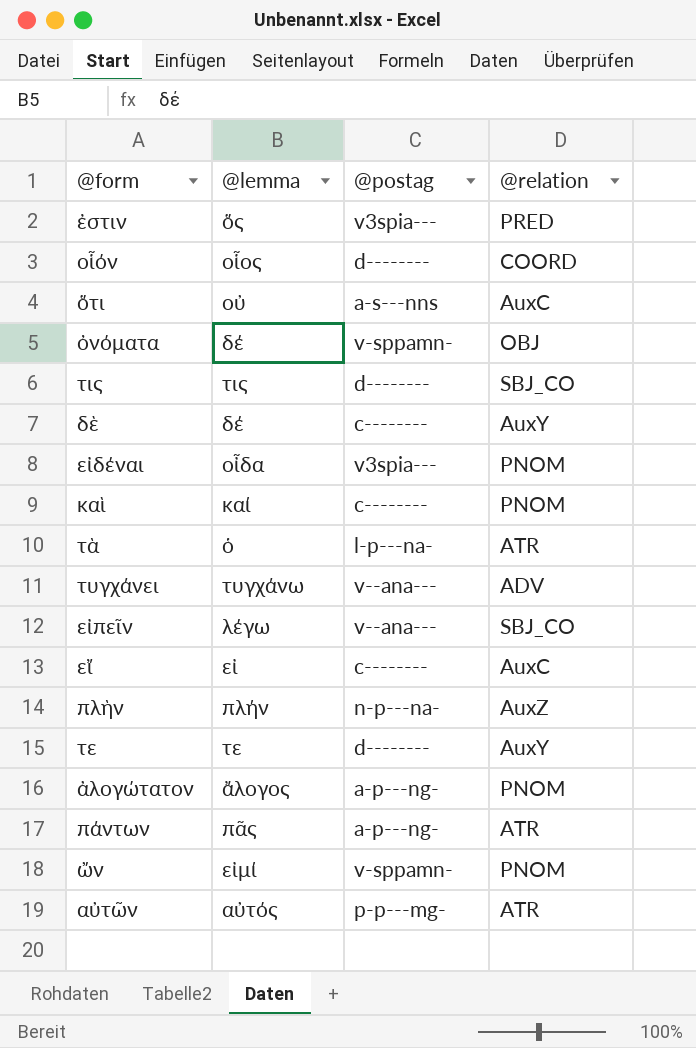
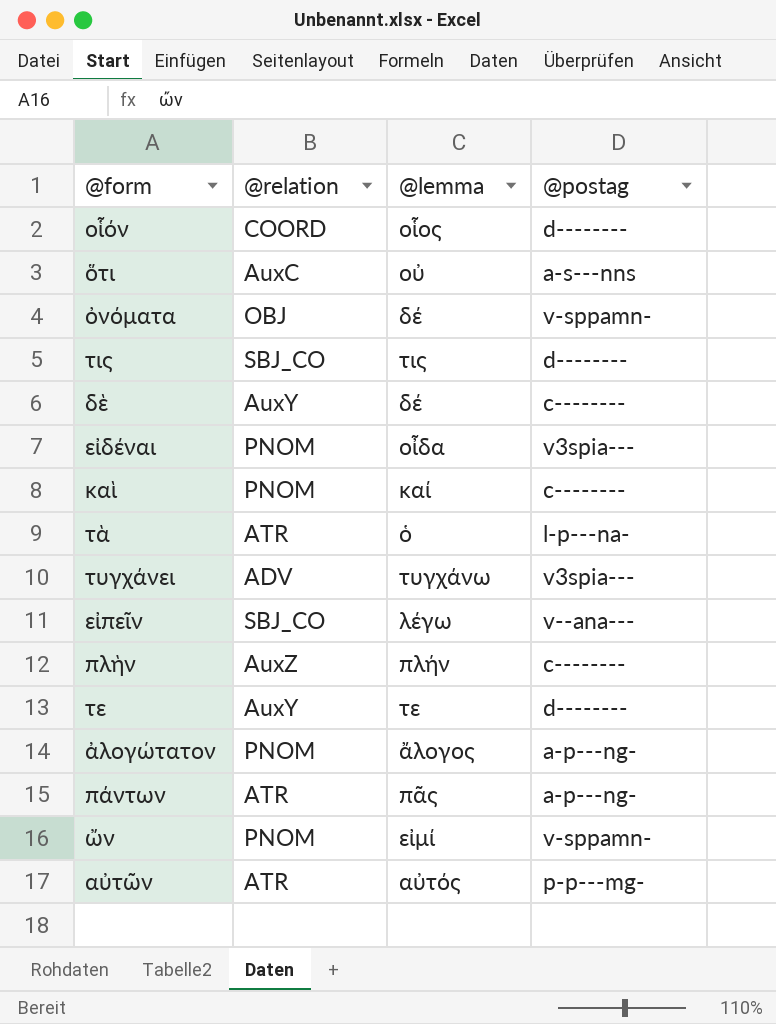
column @relation | position: 4 -> 2
row ἐστιν: ὅς | v3spia--- | PRED -> none
row εἴ: εἰ | c-------- | AuxC -> none
τυγχάνει | @postag: v--ana--- -> v3spia---
πλὴν | @postag: n-p---na- -> c--------

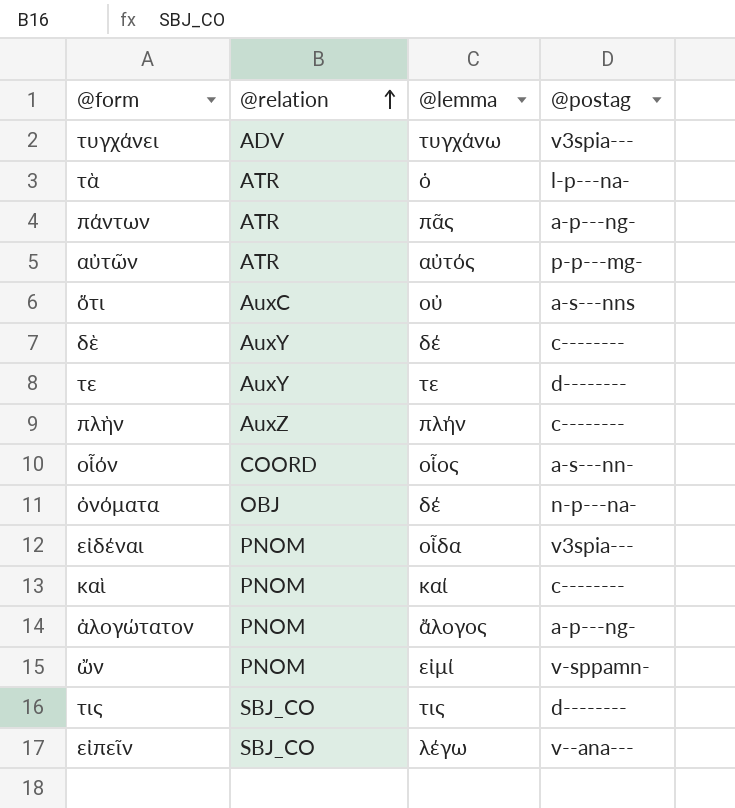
row order: none -> @relation ascending
οἷόν | @postag: d-------- -> a-s---nn-
ὀνόματα | @postag: v-sppamn- -> n-p---na-

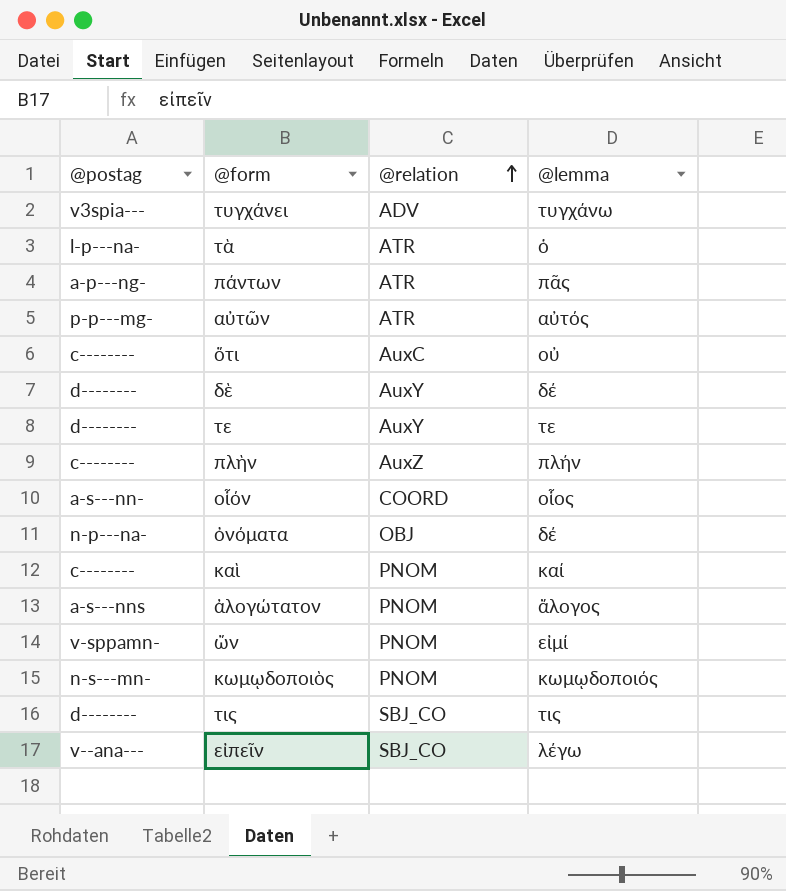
column @postag | position: 4 -> 1
row εἰδέναι: PNOM | οἶδα | v3spia--- -> none
ὅτι | @postag: a-s---nns -> c--------
δὲ | @postag: c-------- -> d--------
ἀλογώτατον | @postag: a-p---ng- -> a-s---nns
row κωμῳδοποιὸς: none -> n-s---mn- | PNOM | κωμῳδοποιός

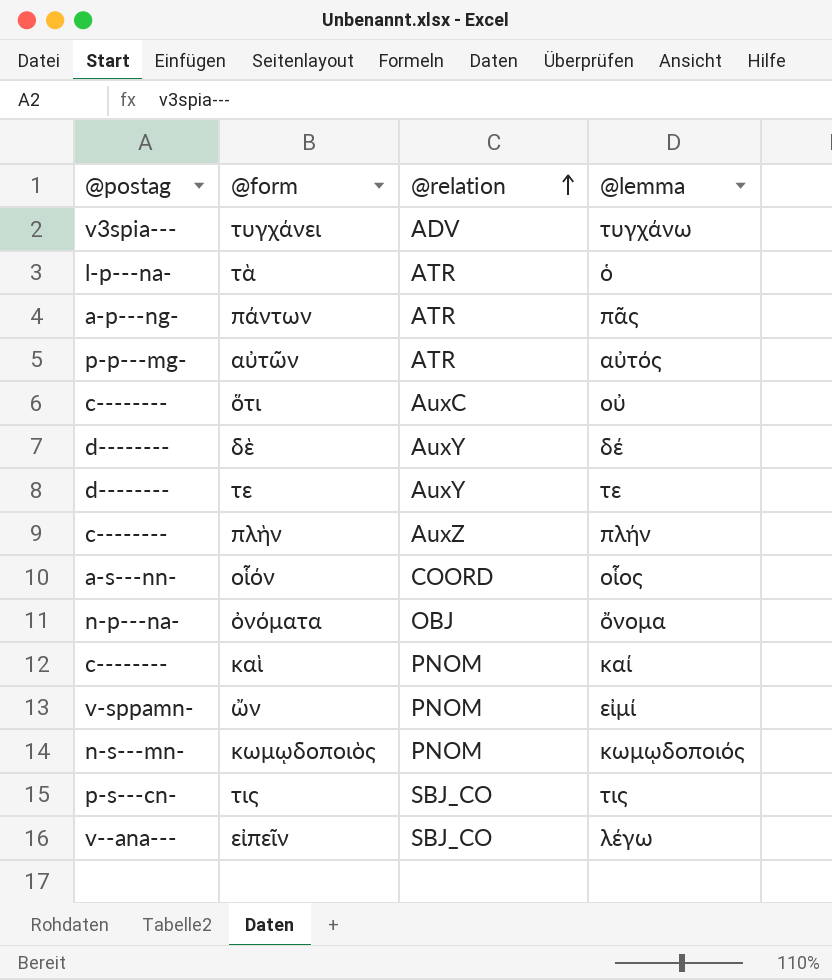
row ἀλογώτατον: a-s---nns | PNOM | ἄλογος -> none
ὀνόματα | @lemma: δέ -> ὄνομα
τις | @postag: d-------- -> p-s---cn-

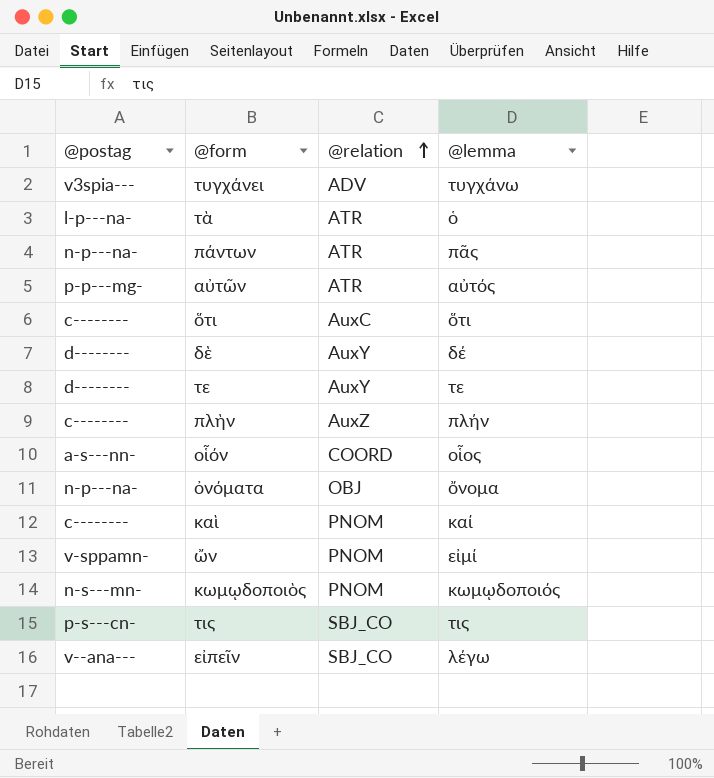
πάντων | @postag: a-p---ng- -> n-p---na-
ὅτι | @lemma: οὐ -> ὅτι

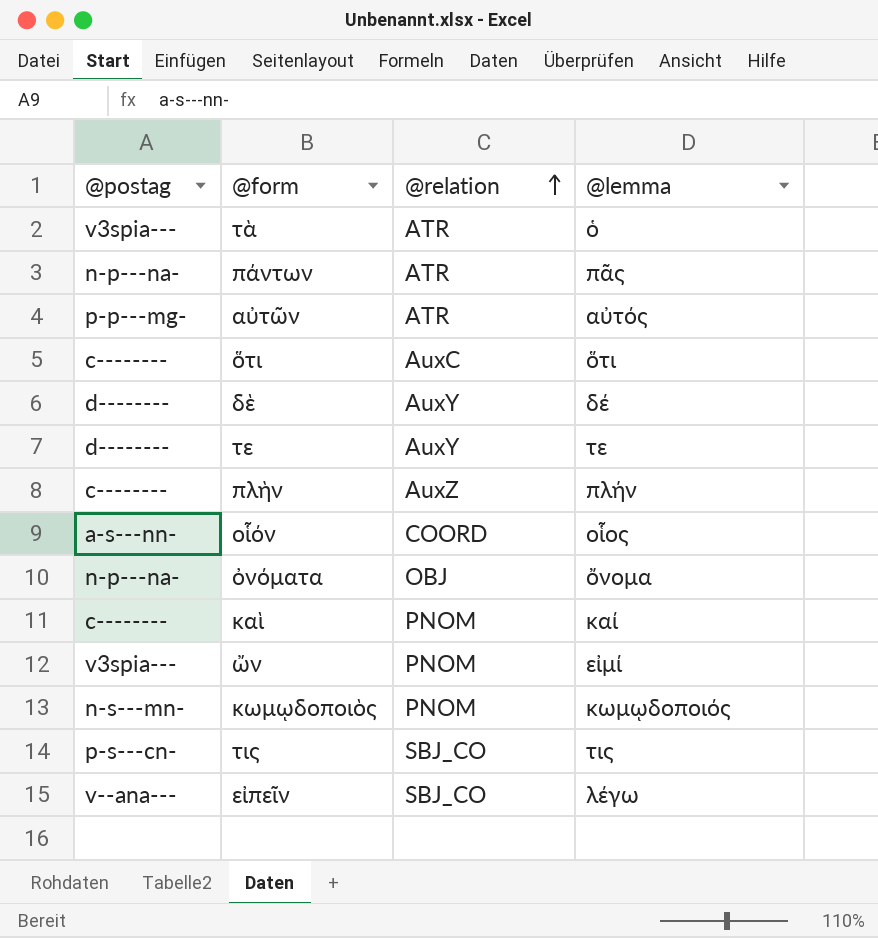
row τυγχάνει: v3spia--- | ADV | τυγχάνω -> none
τὰ | @postag: l-p---na- -> v3spia---
ὤν | @postag: v-sppamn- -> v3spia---

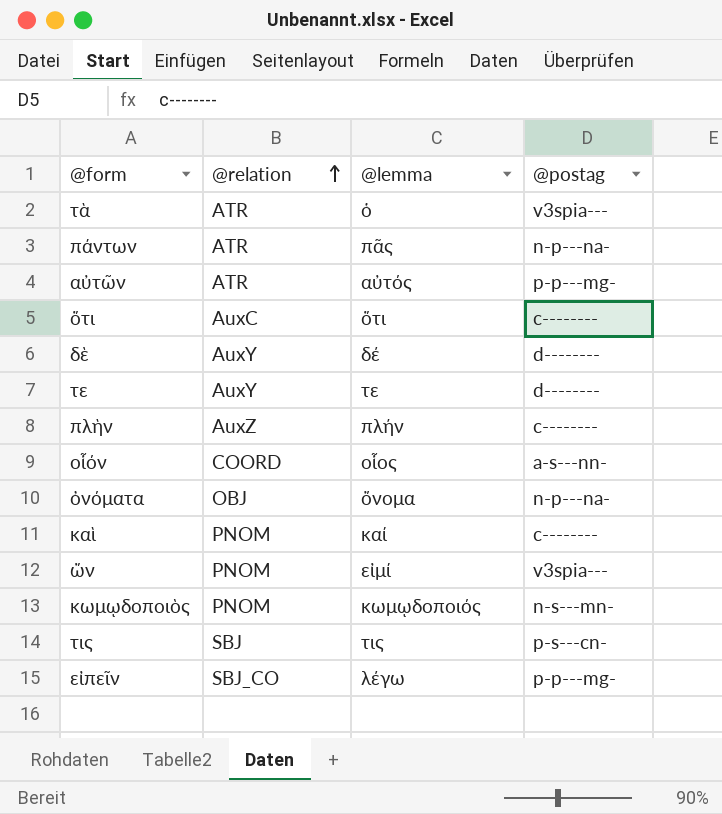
column @postag | position: 1 -> 4
τις | @relation: SBJ_CO -> SBJ
εἰπεῖν | @postag: v--ana--- -> p-p---mg-

